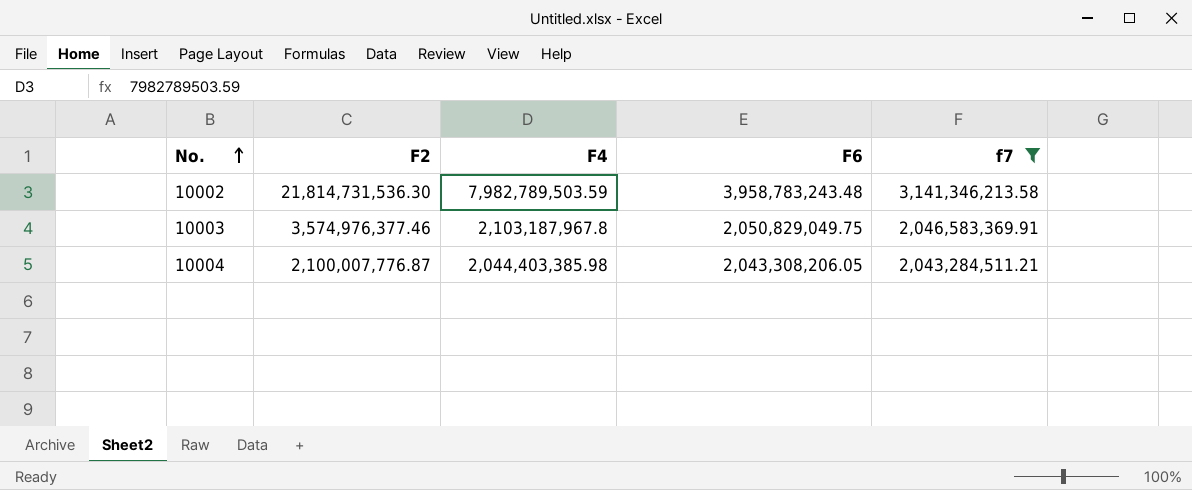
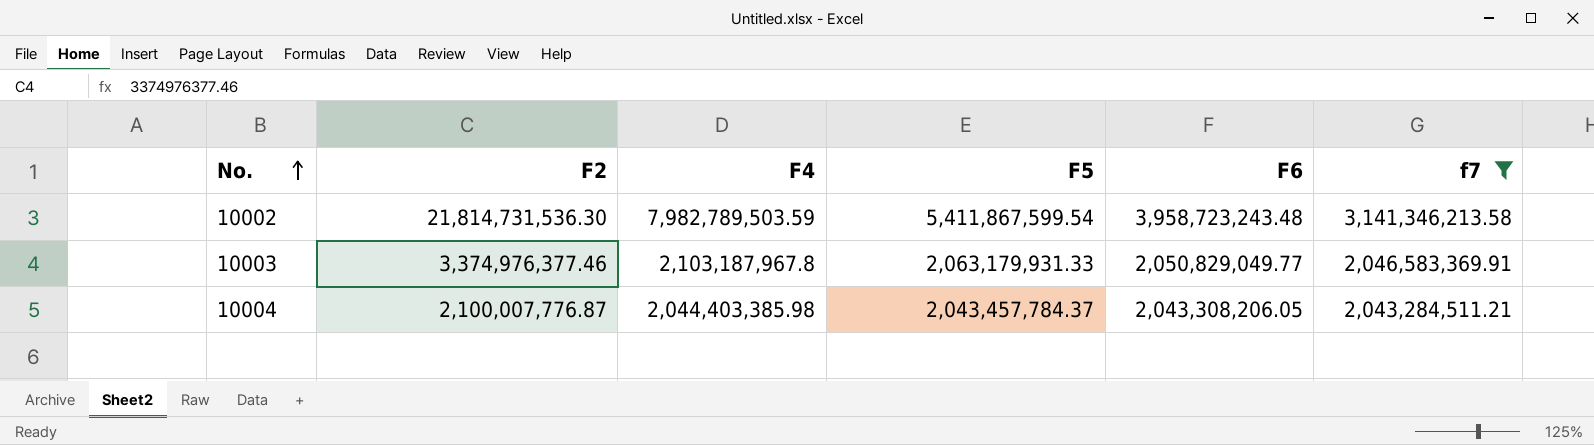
column F5 | position: none -> 4
10002 | F6: 3,958,783,243.48 -> 3,958,723,243.48
10003 | F2: 3,574,976,377.46 -> 3,374,976,377.46
10003 | F6: 2,050,829,049.75 -> 2,050,829,049.77

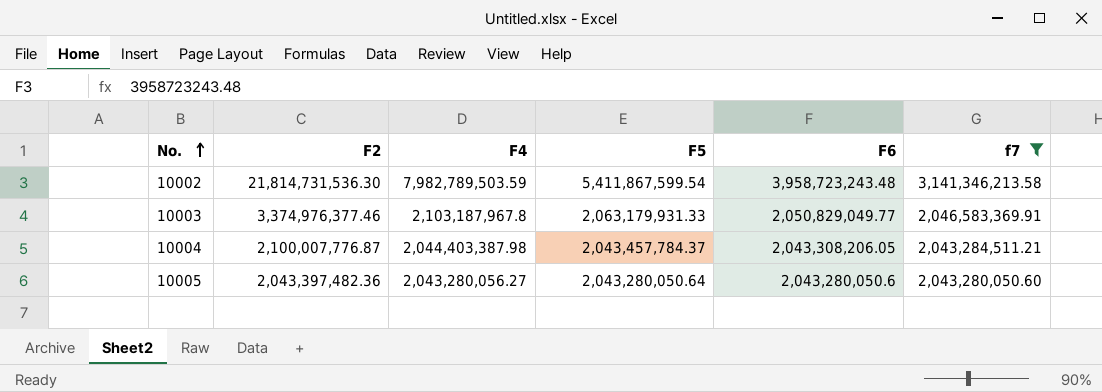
10004 | F4: 2,044,403,385.98 -> 2,044,403,387.98
row 10005: none -> 2,043,397,482.36 | 2,043,280,056.27 | 2,043,280,050.64 | 2,043,280,050.6 | 2,043,280,050.60

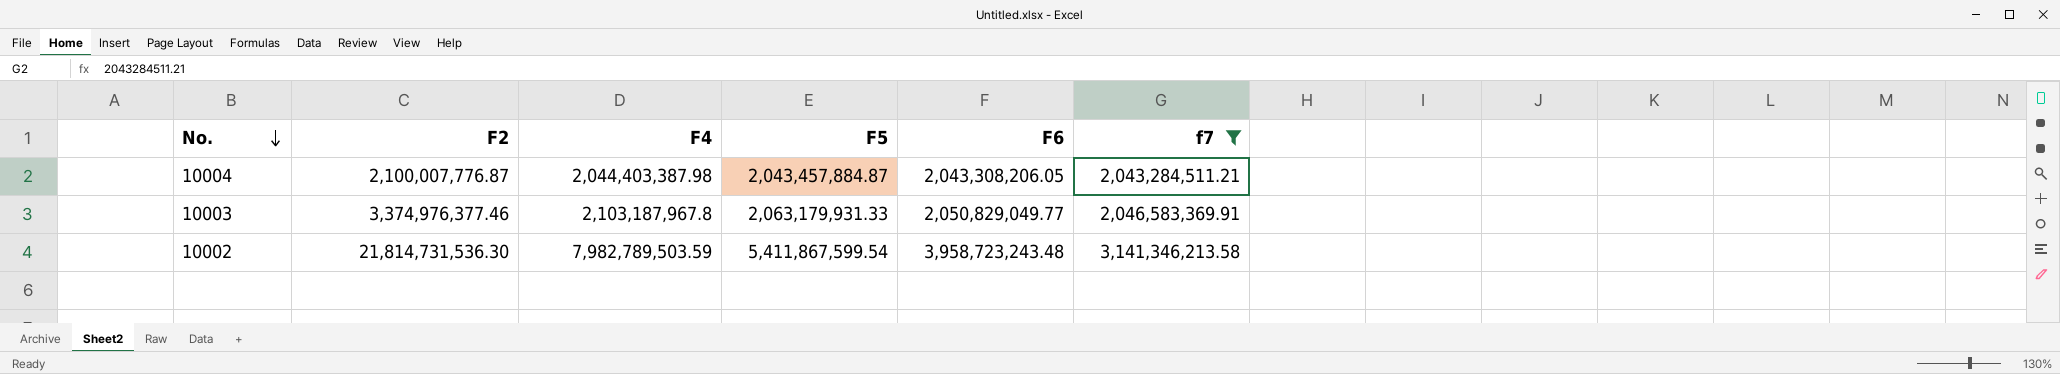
row order: No. ascending -> No. descending
row 10005: 2,043,397,482.36 | 2,043,280,056.27 | 2,043,280,050.64 | 2,043,280,050.6 | 2,043,280,050.60 -> none
10004 | F5: 2,043,457,784.37 -> 2,043,457,884.87

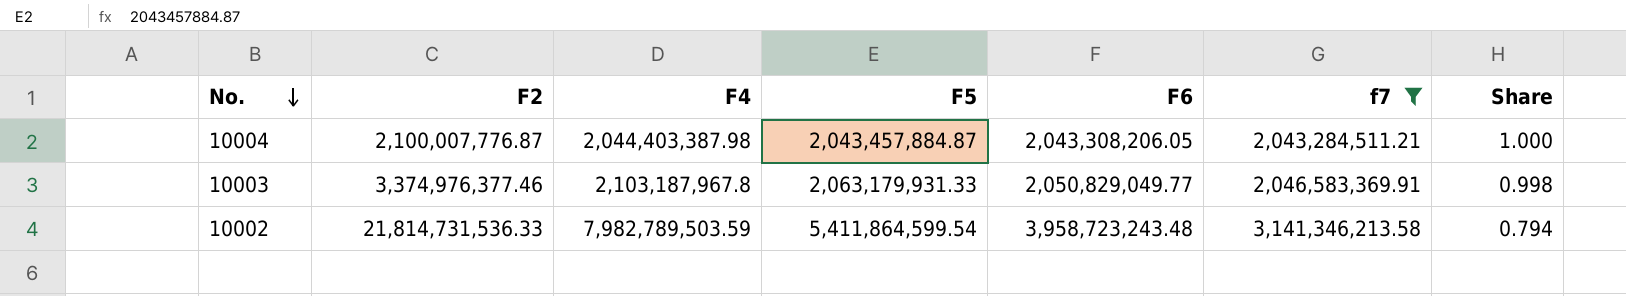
column Share | formula: none -> [f7] / [F6]
10002 | F2: 21,814,731,536.30 -> 21,814,731,536.33
10002 | F5: 5,411,867,599.54 -> 5,411,864,599.54

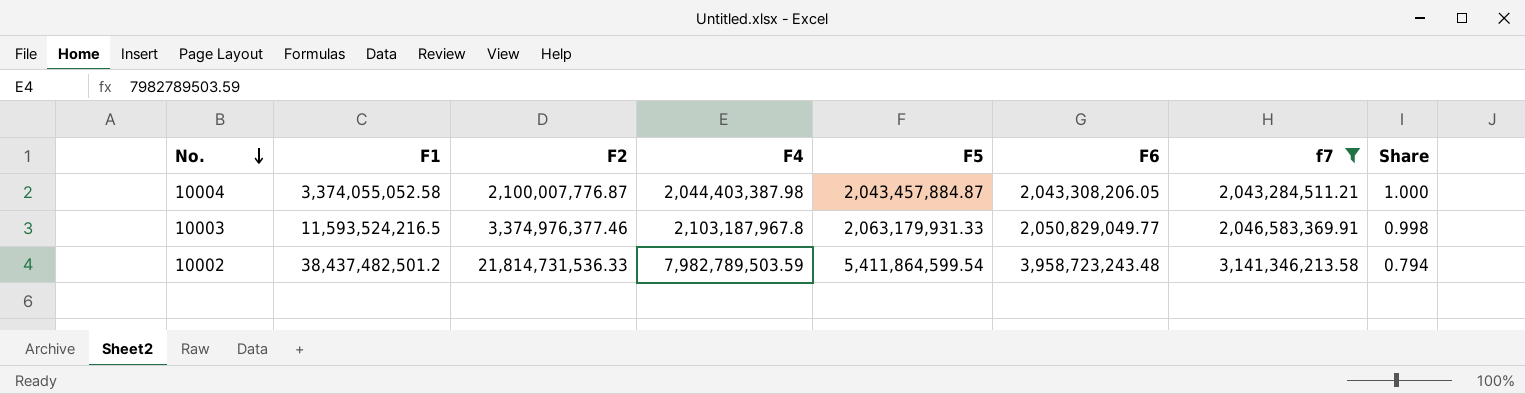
column F1 | position: none -> 2

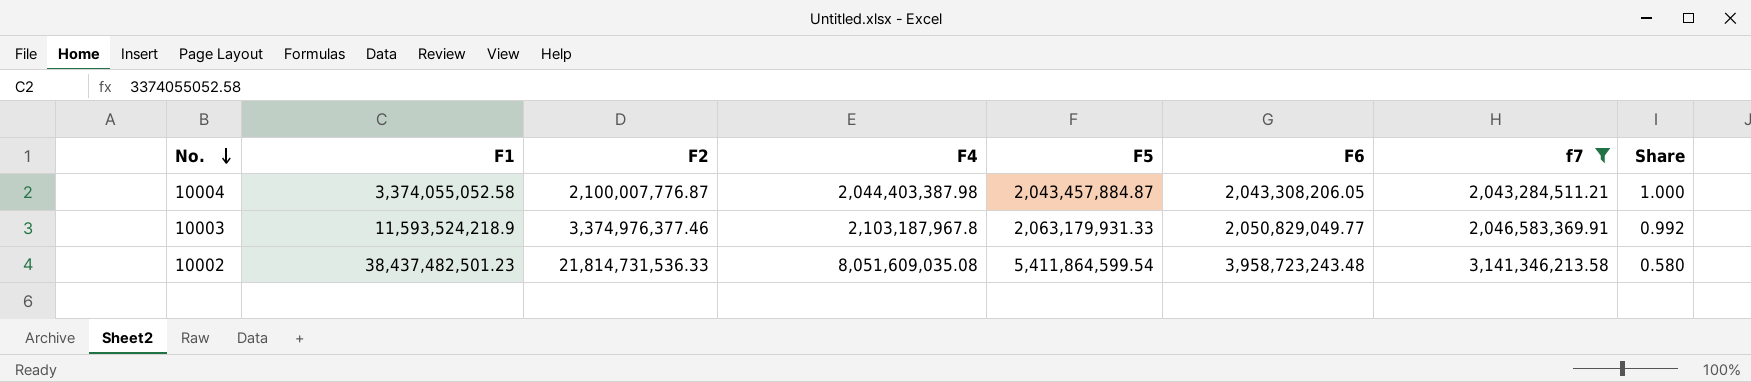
column Share | formula: [f7] / [F6] -> [f7] / [F5]
10003 | F1: 11,593,524,216.5 -> 11,593,524,218.9
10002 | F1: 38,437,482,501.2 -> 38,437,482,501.23
10002 | F4: 7,982,789,503.59 -> 8,051,609,035.08

